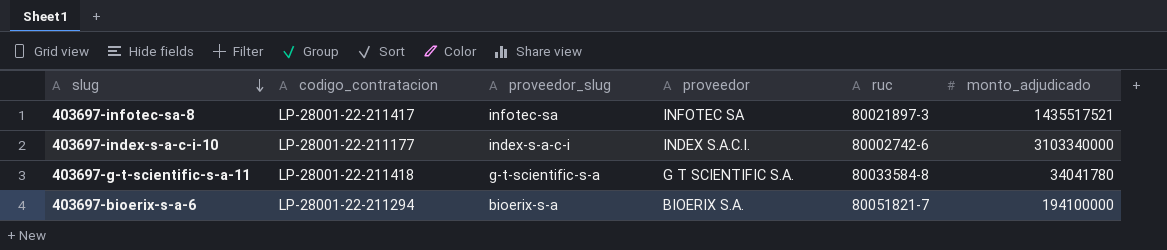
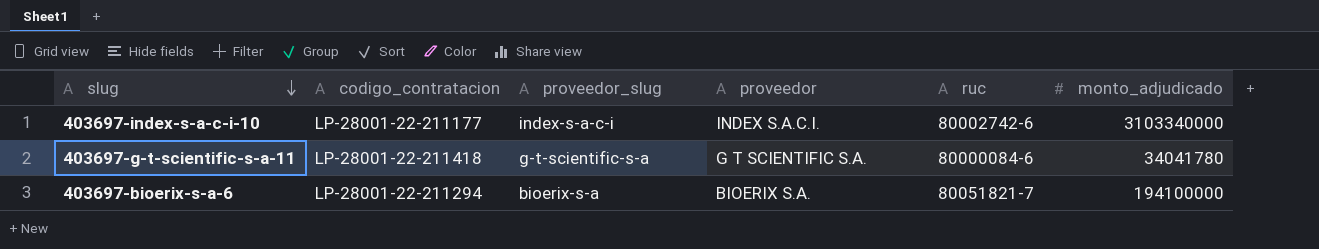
row 403697-infotec-sa-8: LP-28001-22-211417 | infotec-sa | INFOTEC SA | 80021897-3 | 1435517521 -> none
403697-g-t-scientific-s-a-11 | ruc: 80033584-8 -> 80000084-6

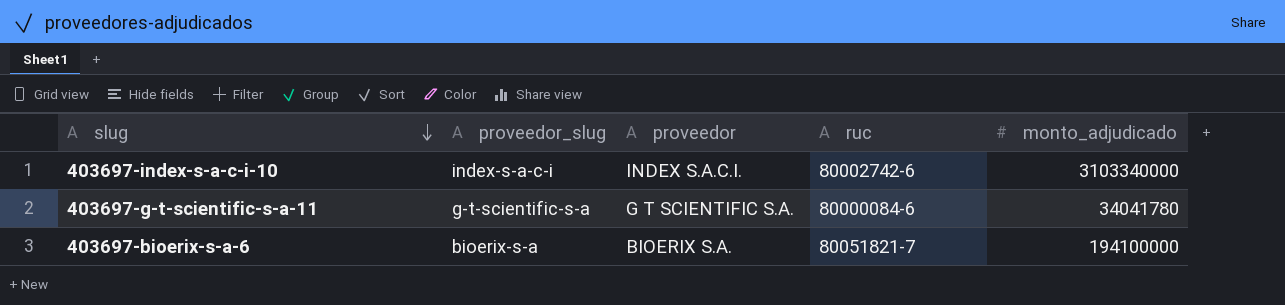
column codigo_contratacion | position: 2 -> none

